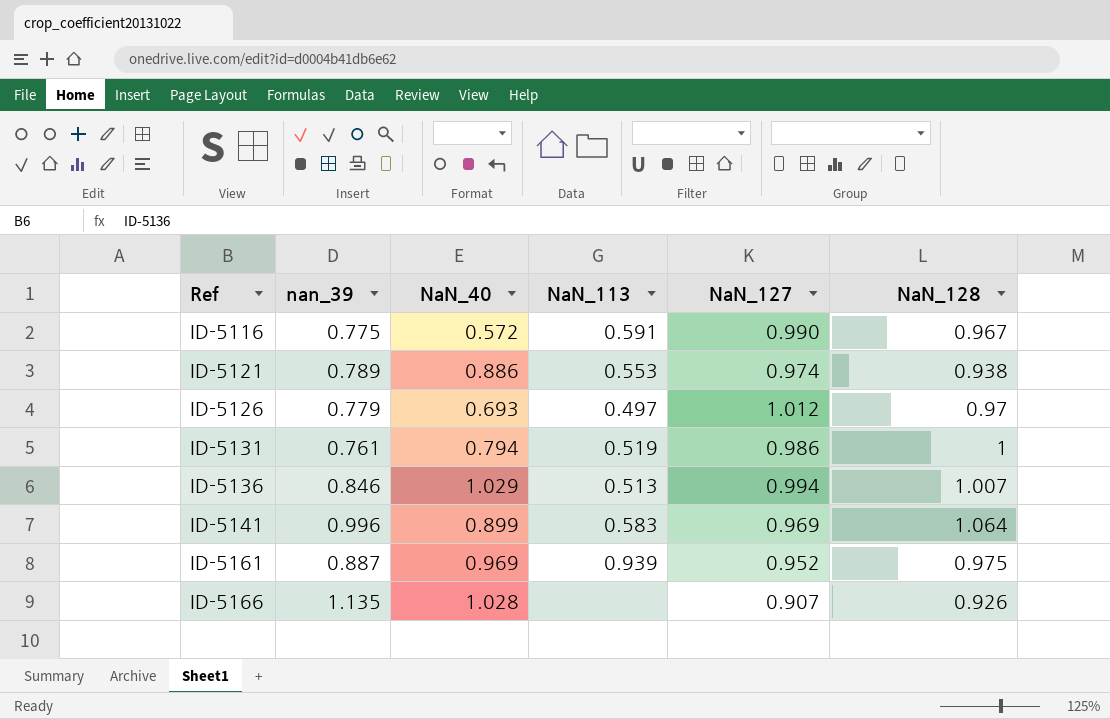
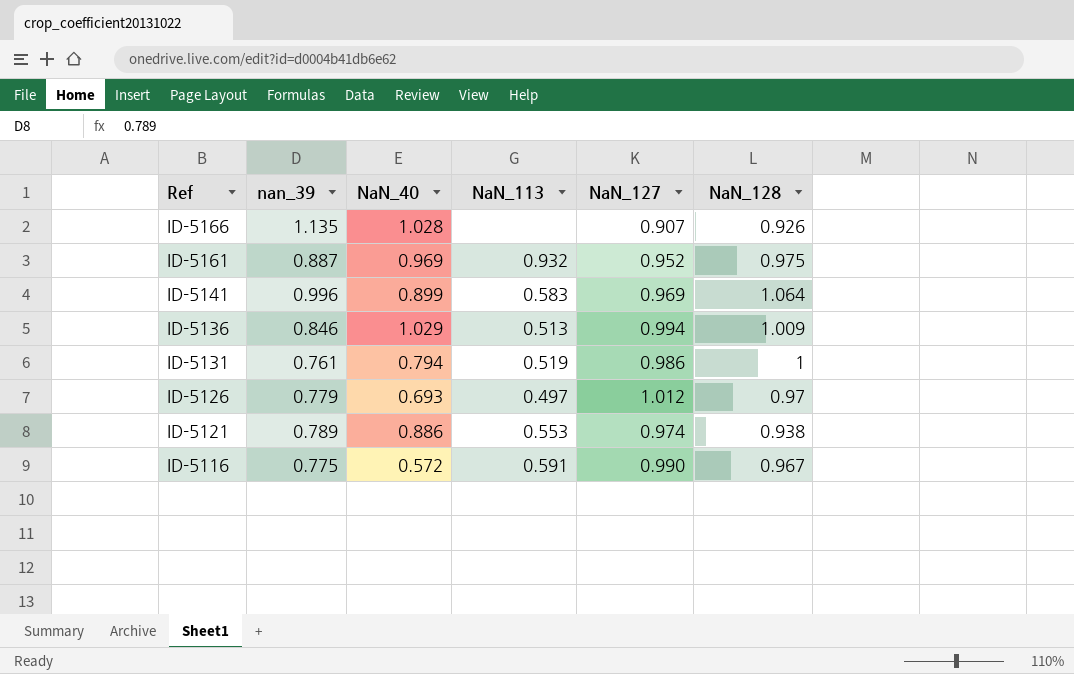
row order: Ref ascending -> Ref descending
ID-5161 | NaN_113: 0.939 -> 0.932
ID-5136 | NaN_128: 1.007 -> 1.009

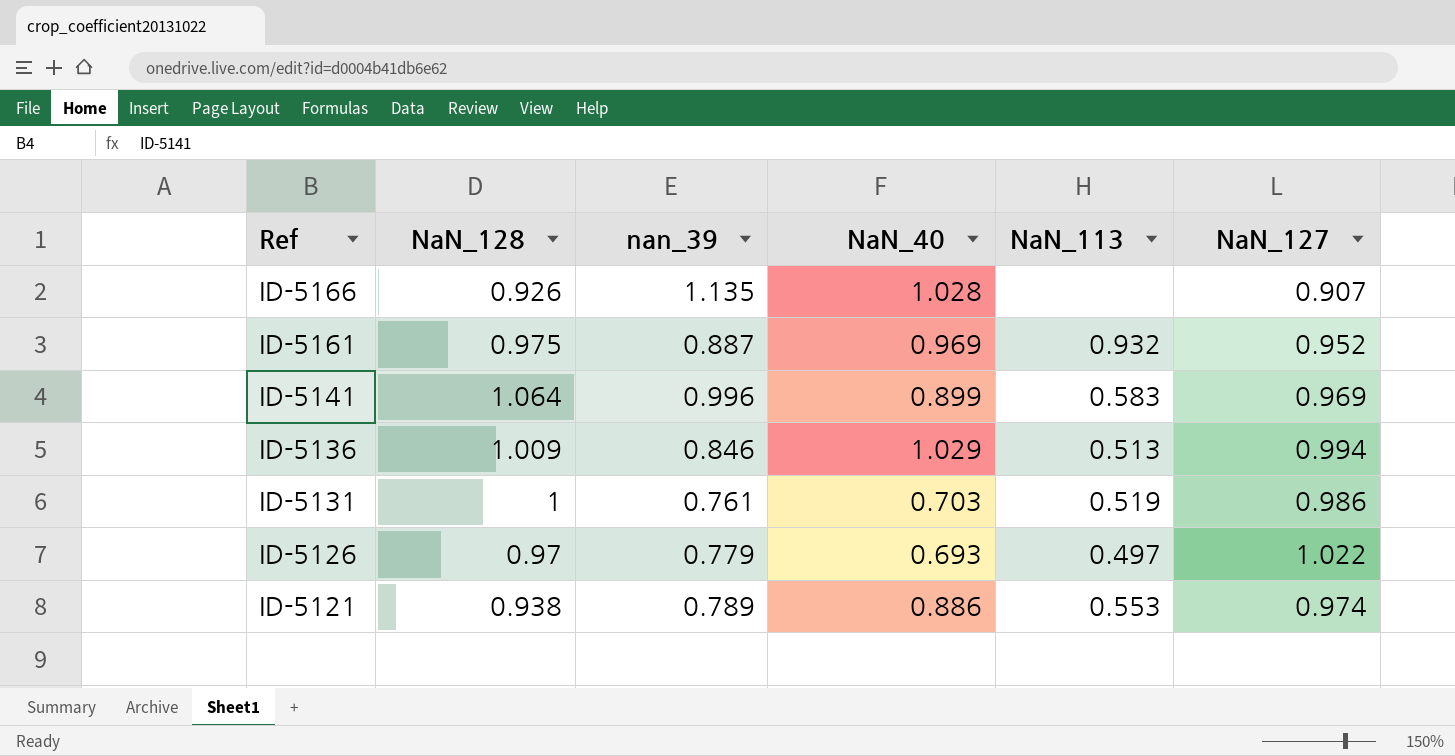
column NaN_128 | position: 6 -> 2
row ID-5116: 0.775 | 0.572 | 0.591 | 0.990 | 0.967 -> none
ID-5131 | NaN_40: 0.794 -> 0.703
ID-5126 | NaN_127: 1.012 -> 1.022

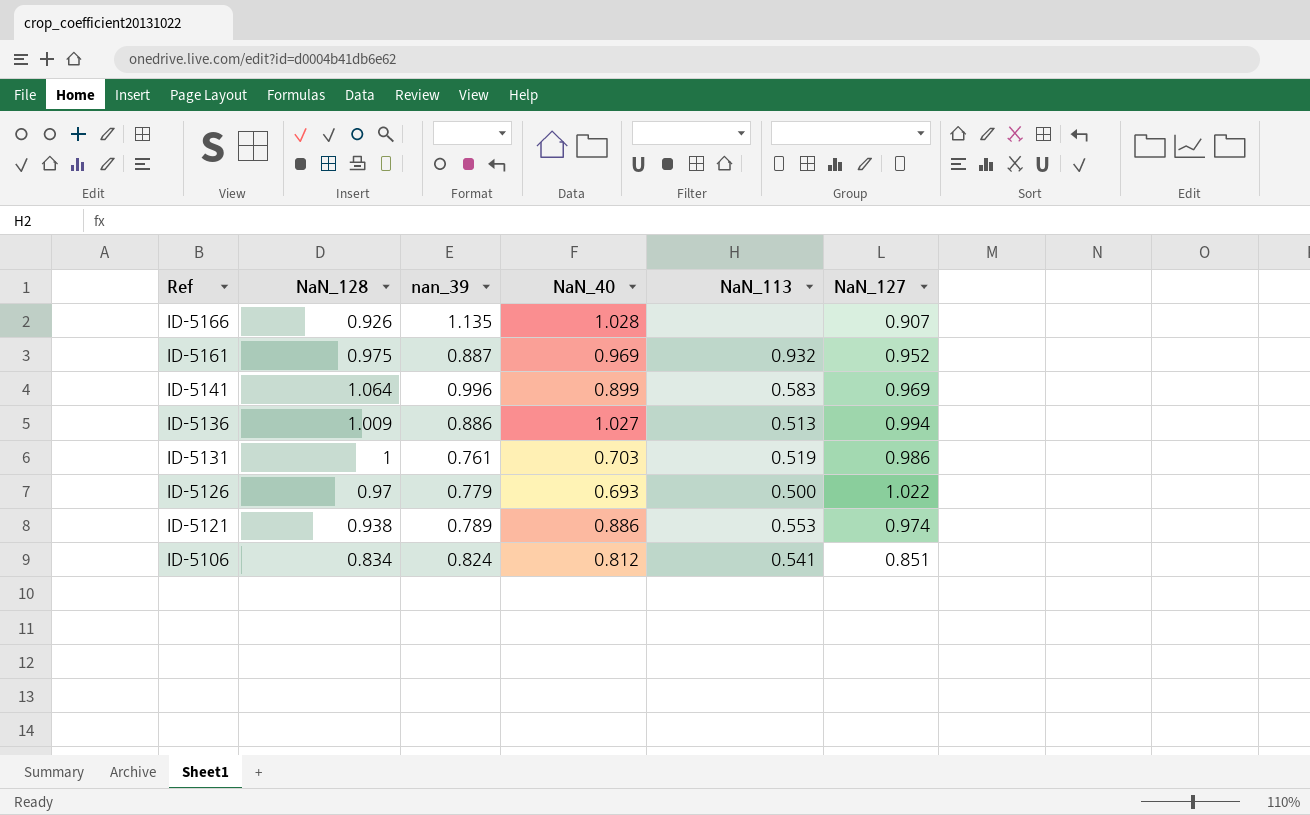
ID-5136 | nan_39: 0.846 -> 0.886
ID-5136 | NaN_40: 1.029 -> 1.027
ID-5126 | NaN_113: 0.497 -> 0.500
row ID-5106: none -> 0.834 | 0.824 | 0.812 | 0.541 | 0.851

